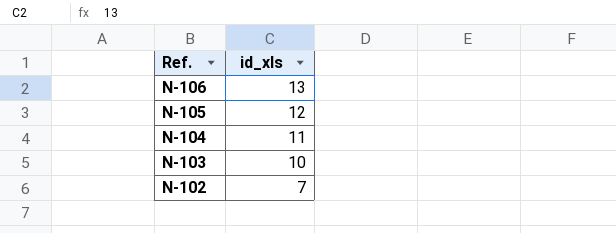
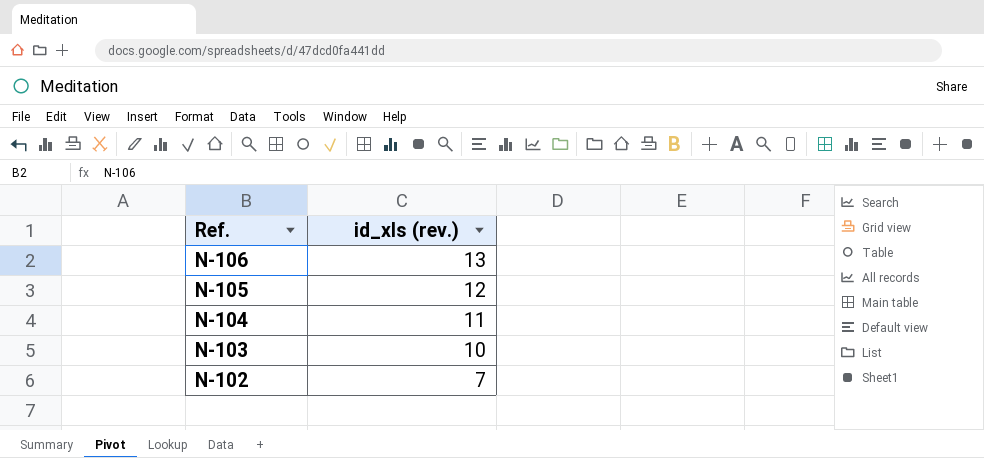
column name: id_xls -> id_xls (rev.)

